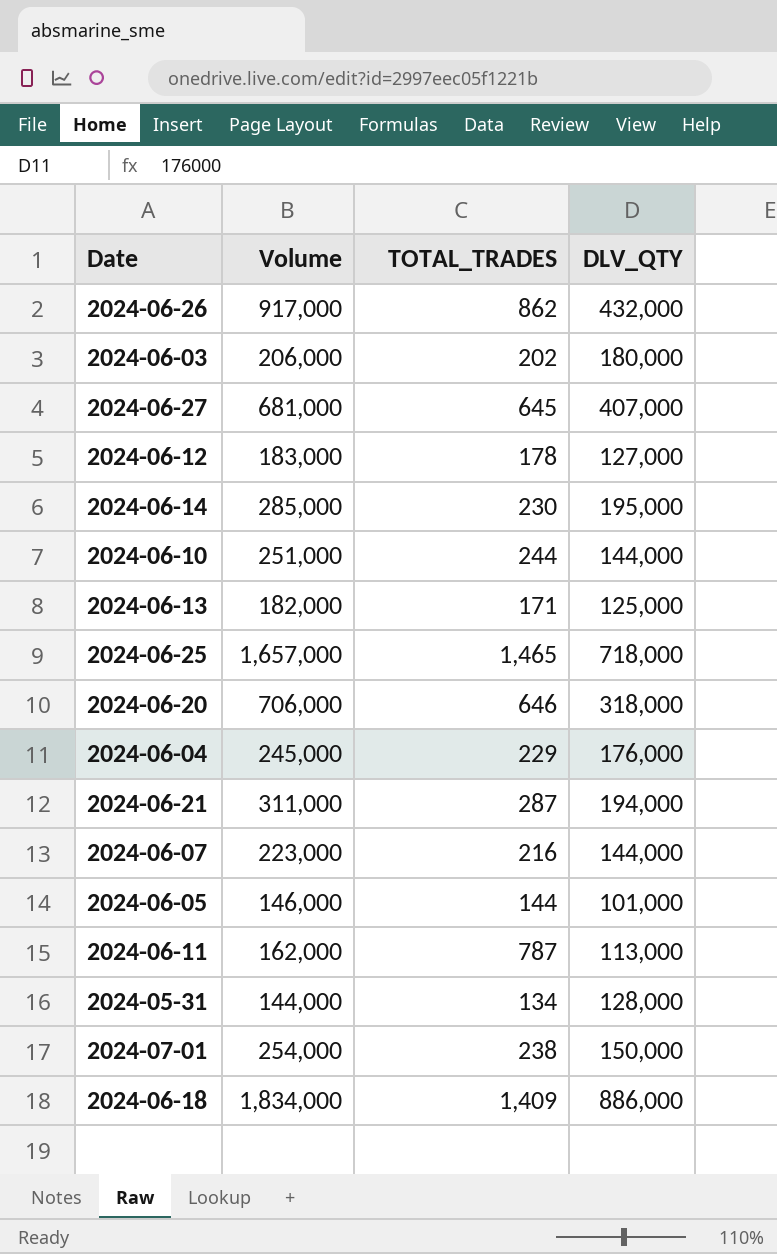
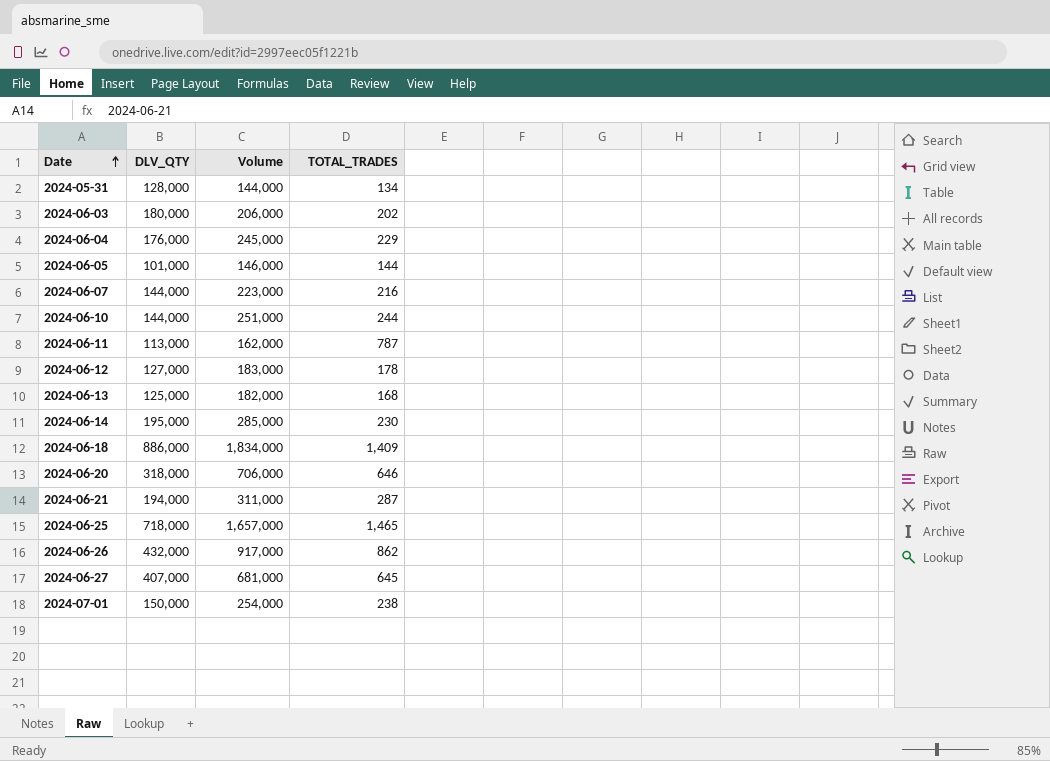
row order: none -> Date ascending
column DLV_QTY | position: 4 -> 2
2024-06-13 | TOTAL_TRADES: 171 -> 168

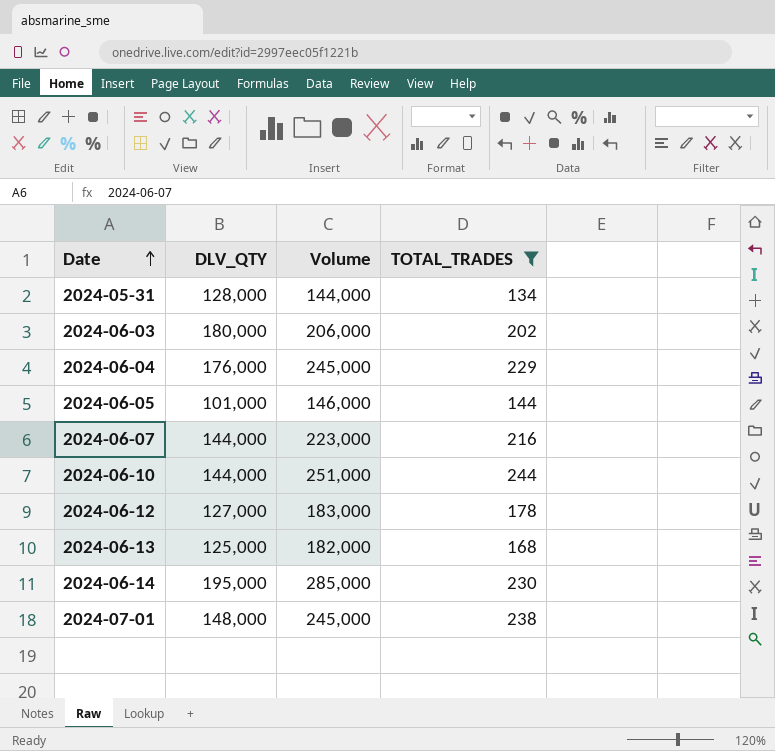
filter: none -> TOTAL_TRADES <= 244
2024-07-01 | DLV_QTY: 150,000 -> 148,000
2024-07-01 | Volume: 254,000 -> 245,000

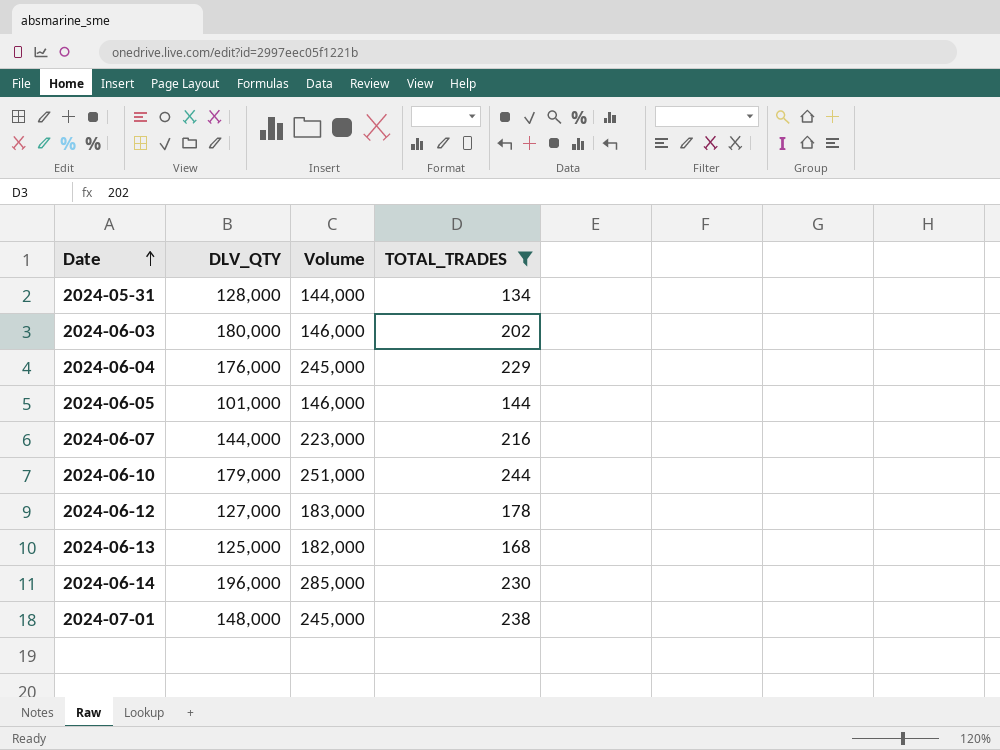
2024-06-03 | Volume: 206,000 -> 146,000
2024-06-10 | DLV_QTY: 144,000 -> 179,000
2024-06-14 | DLV_QTY: 195,000 -> 196,000

